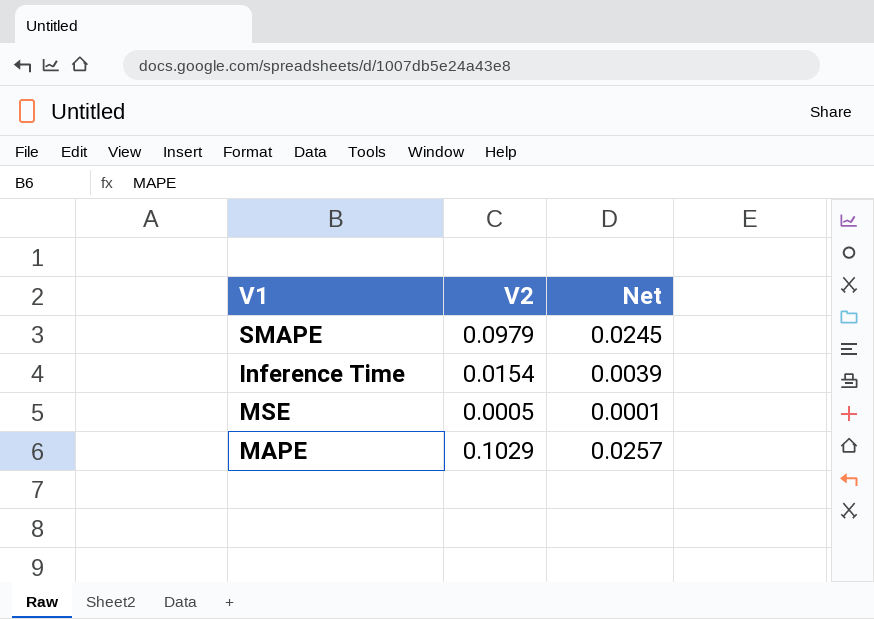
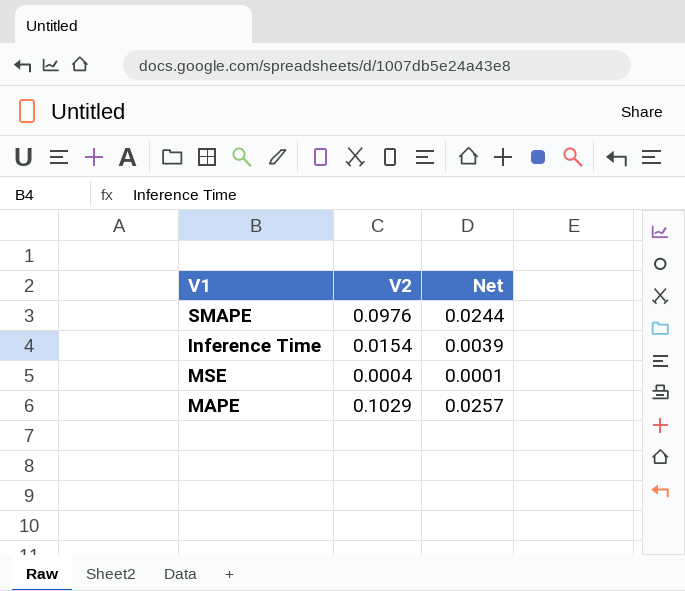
SMAPE | V2: 0.0979 -> 0.0976
SMAPE | Net: 0.0245 -> 0.0244
MSE | V2: 0.0005 -> 0.0004

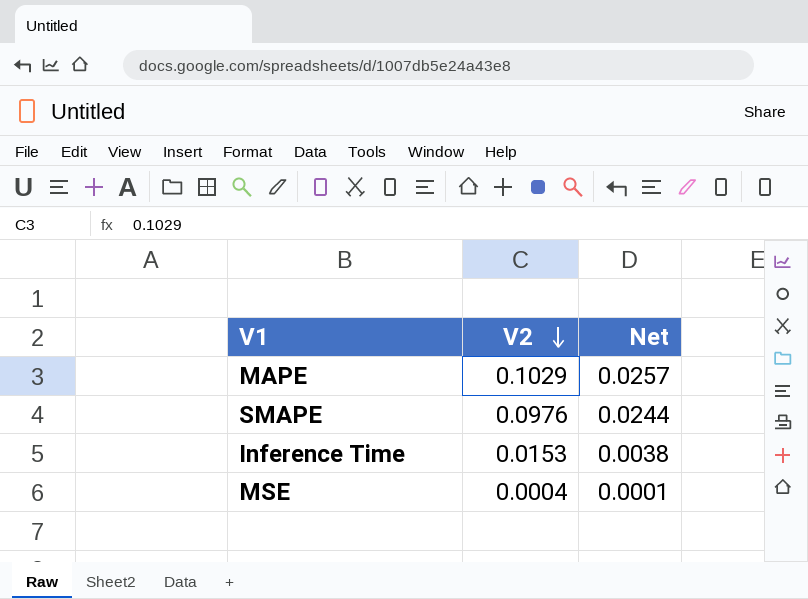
row order: none -> V2 descending
Inference Time | V2: 0.0154 -> 0.0153
Inference Time | Net: 0.0039 -> 0.0038

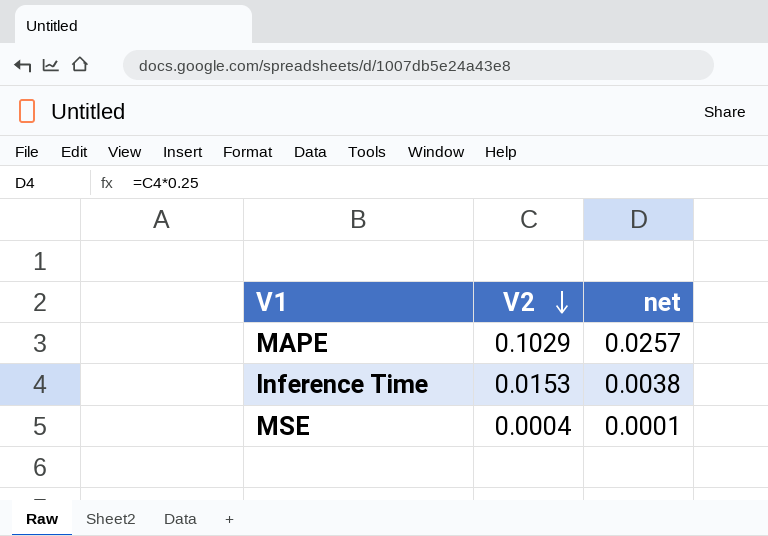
column name: Net -> net
row SMAPE: 0.0976 | 0.0244 -> none

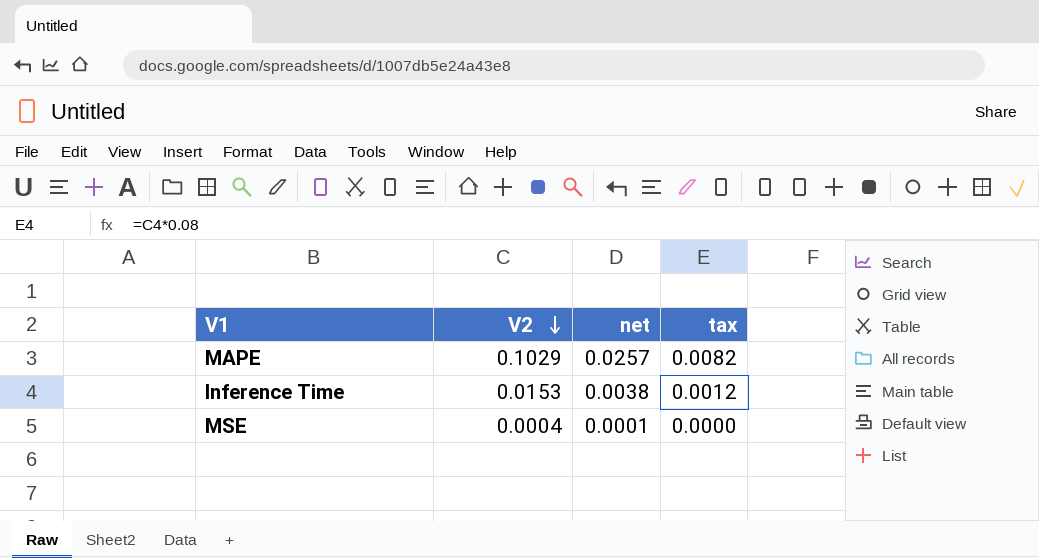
column tax | formula: none -> [V2] * 0.08

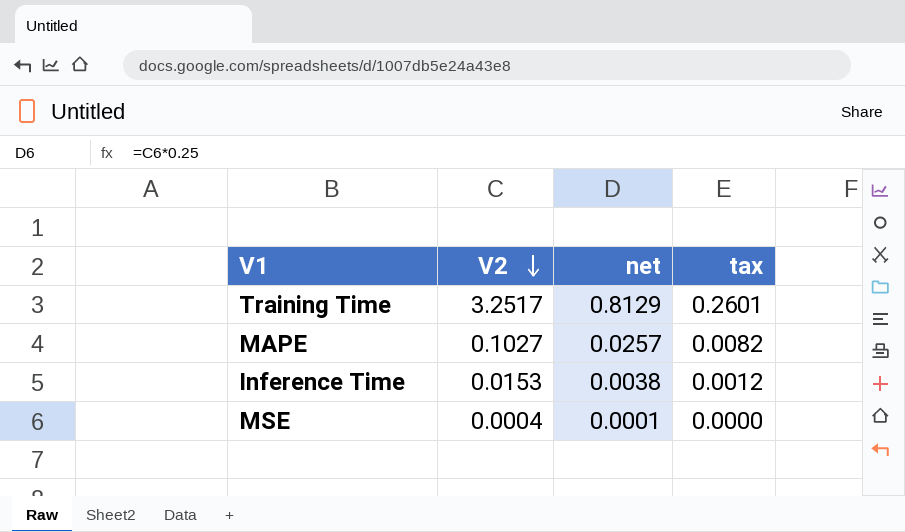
row Training Time: none -> 3.2517 | 0.8129 | 0.2601
MAPE | V2: 0.1029 -> 0.1027

